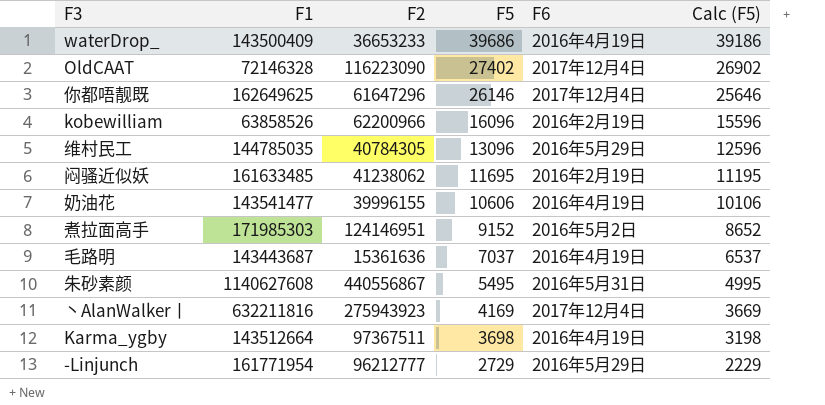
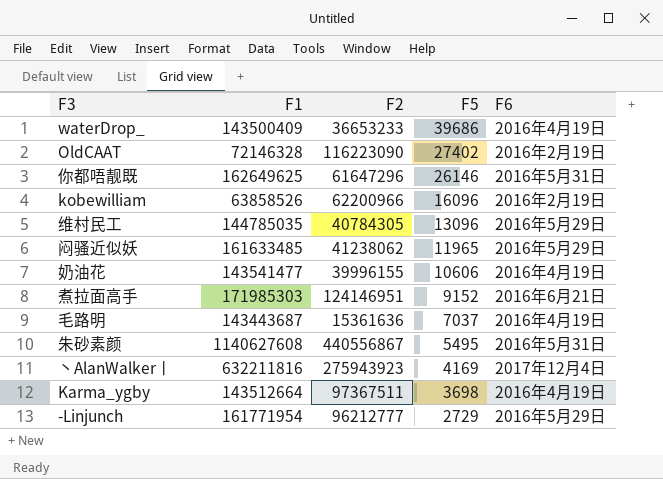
column Calc (F5) | formula: [F5] - 500 -> none
OldCAAT | F6: 2017年12月4日 -> 2016年2月19日
你都唔靓既 | F6: 2017年12月4日 -> 2016年5月31日
闷骚近似妖 | F5: 11695 -> 11965
闷骚近似妖 | F6: 2016年2月19日 -> 2016年5月29日
煮拉面高手 | F6: 2016年5月2日 -> 2016年6月21日

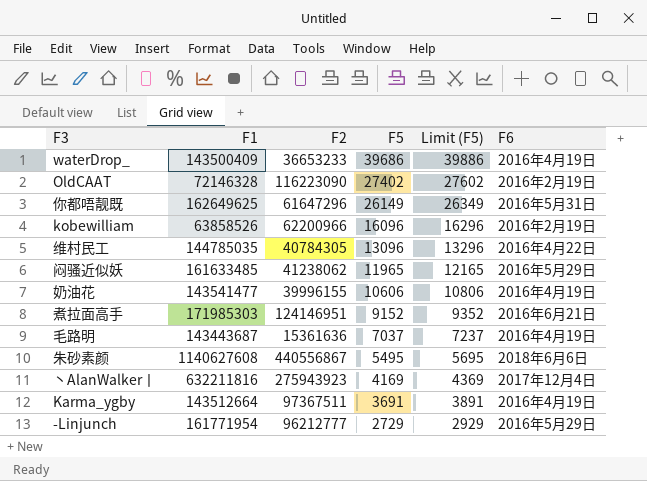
column Limit (F5) | formula: none -> [F5] + 200
你都唔靓既 | F5: 26146 -> 26149
维村民工 | F6: 2016年5月29日 -> 2016年4月22日
朱砂素颜 | F6: 2016年5月31日 -> 2018年6月6日
Karma_ygby | F5: 3698 -> 3691

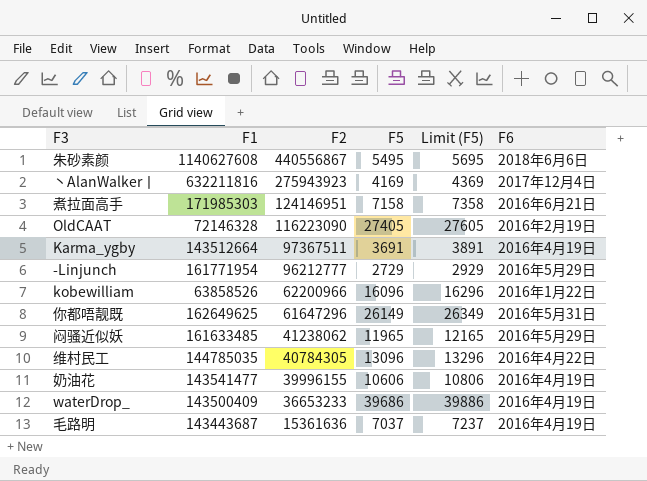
row order: F5 descending -> F2 descending
煮拉面高手 | F5: 9152 -> 7158
煮拉面高手 | Limit (F5): 9352 -> 7358
OldCAAT | F5: 27402 -> 27405
OldCAAT | Limit (F5): 27602 -> 27605
kobewilliam | F6: 2016年2月19日 -> 2016年1月22日

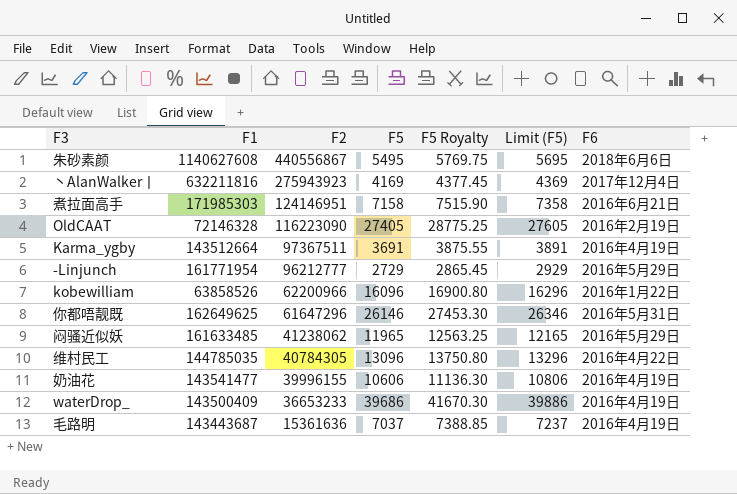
column F5 Royalty | formula: none -> [F5] * 1.05
你都唔靓既 | F5: 26149 -> 26146
你都唔靓既 | Limit (F5): 26349 -> 26346

